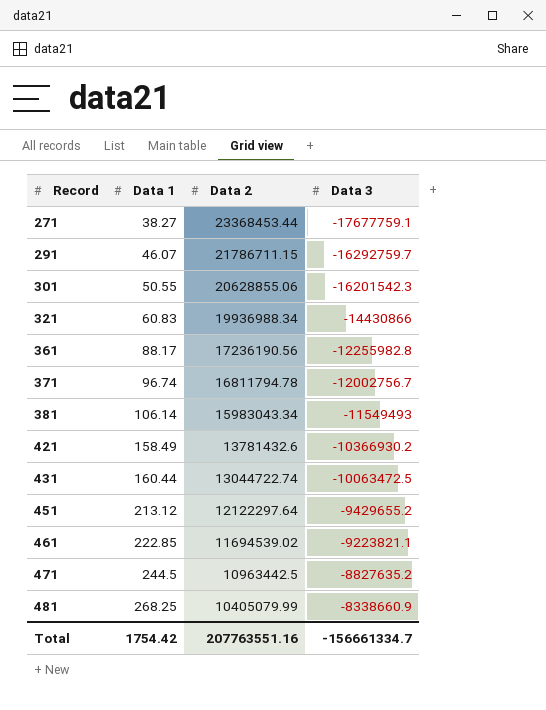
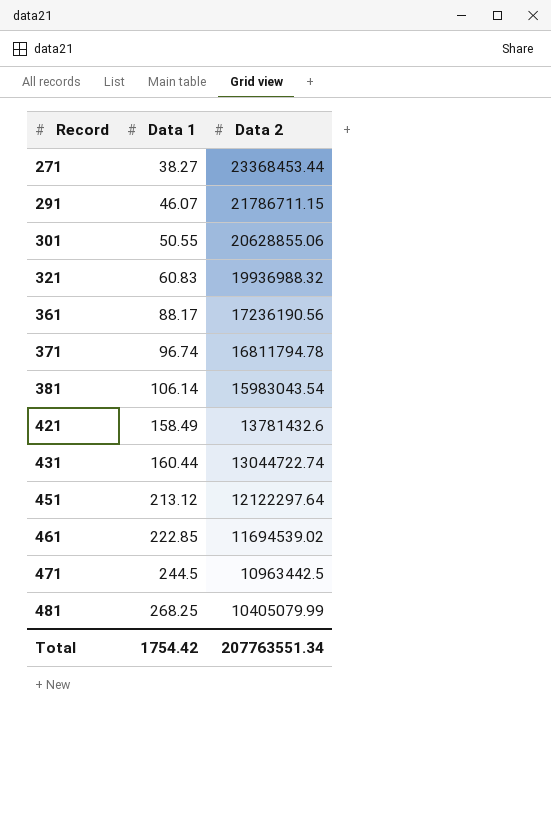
column Data 3 | position: 4 -> none
321 | Data 2: 19936988.34 -> 19936988.32
381 | Data 2: 15983043.34 -> 15983043.54
Total | Data 2: 207763551.16 -> 207763551.34

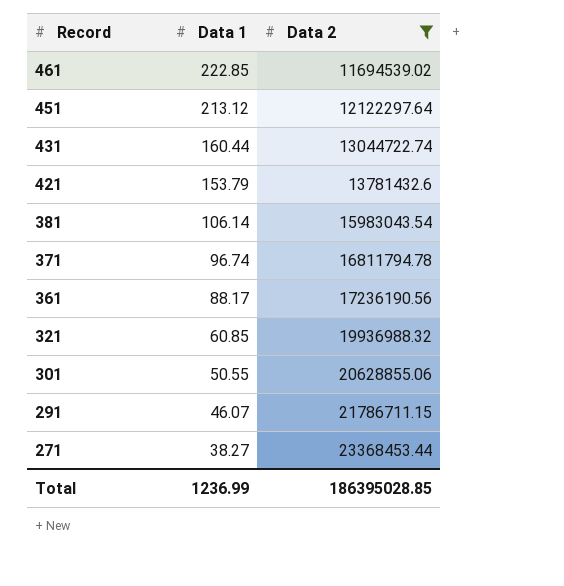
filter: none -> Data 2 >= 11694539.02
row order: Record ascending -> Record descending
421 | Data 1: 158.49 -> 153.79
321 | Data 1: 60.83 -> 60.85
Total | Data 1: 1754.42 -> 1236.99
Total | Data 2: 207763551.34 -> 186395028.85

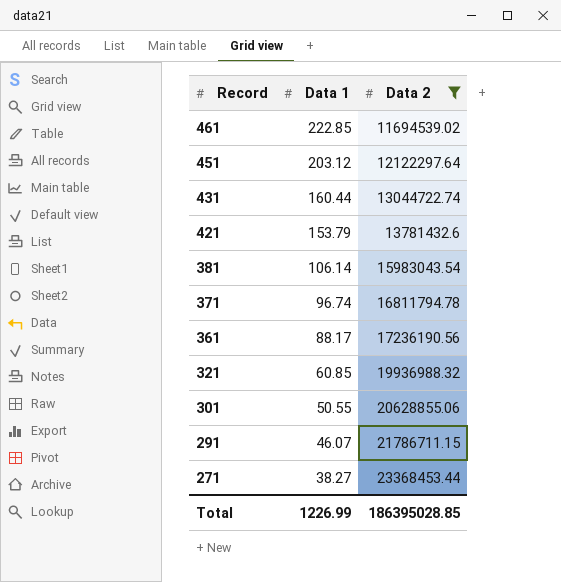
451 | Data 1: 213.12 -> 203.12
Total | Data 1: 1236.99 -> 1226.99

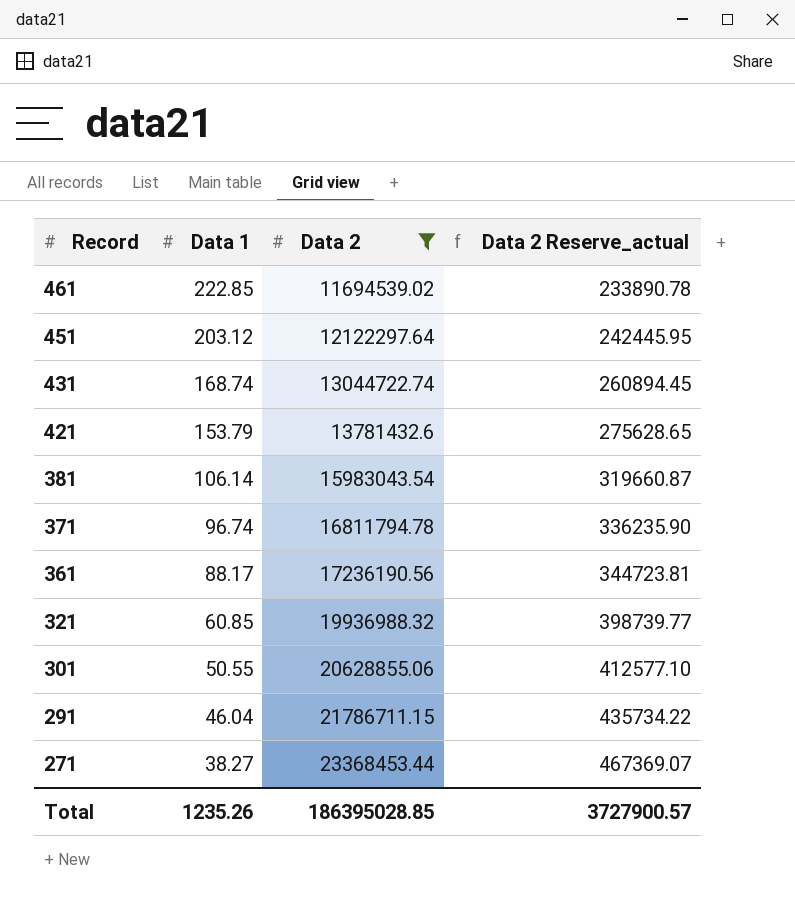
column Data 2 Reserve_actual | formula: none -> [Data 2] * 0.02
431 | Data 1: 160.44 -> 168.74
291 | Data 1: 46.07 -> 46.04
Total | Data 1: 1226.99 -> 1235.26

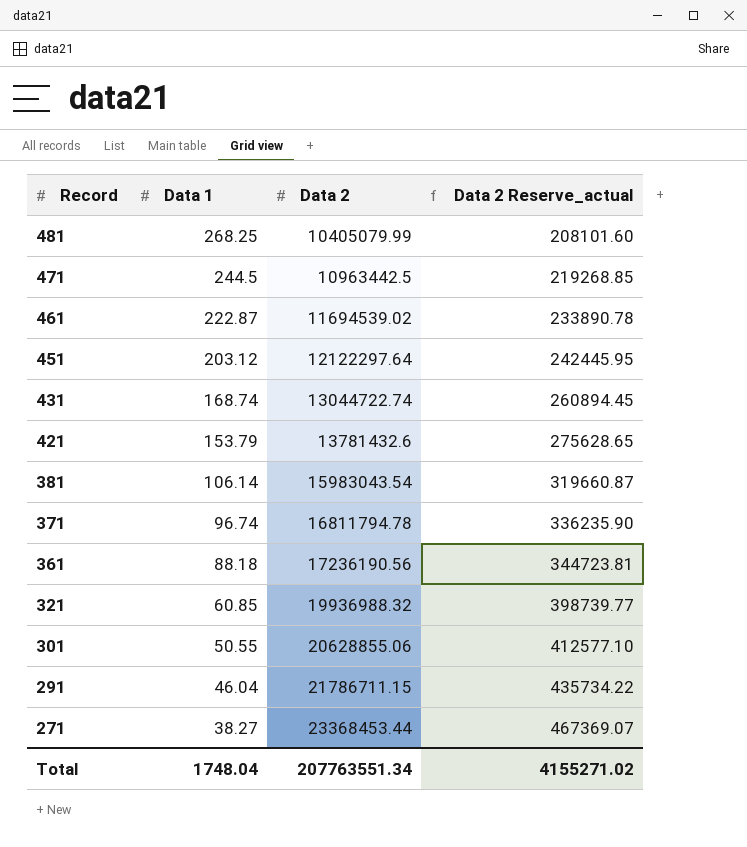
filter: Data 2 >= 11694539.02 -> none
461 | Data 1: 222.85 -> 222.87
361 | Data 1: 88.17 -> 88.18
Total | Data 1: 1235.26 -> 1748.04
Total | Data 2: 186395028.85 -> 207763551.34
Total | Data 2 Reserve_actual: 3727900.57 -> 4155271.02

